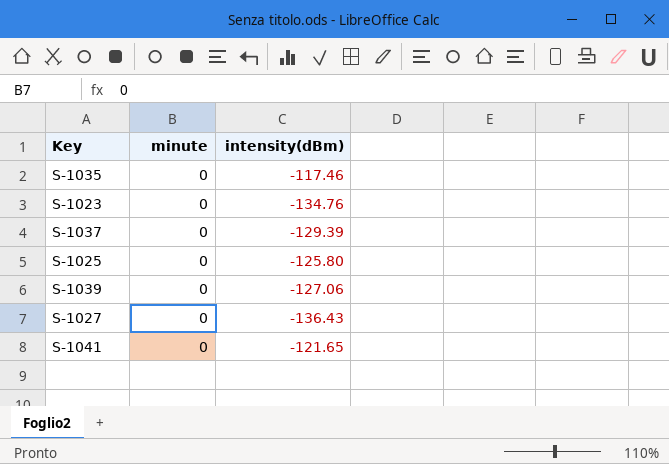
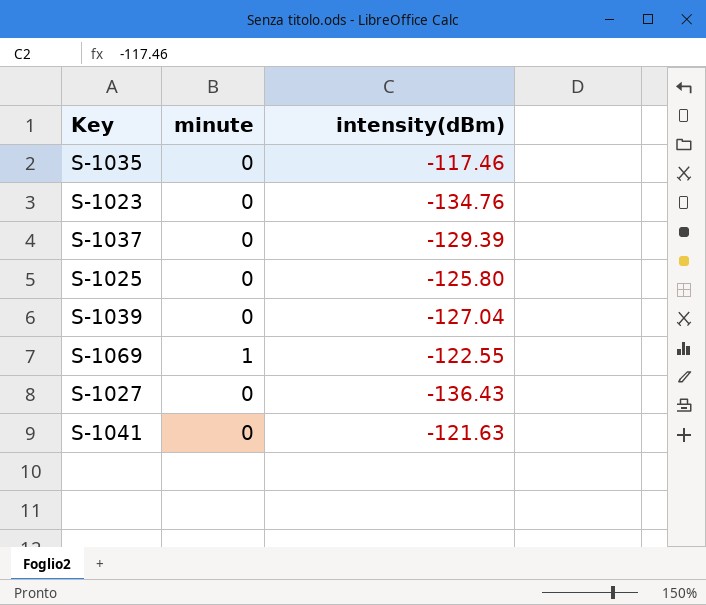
S-1039 | intensity(dBm): -127.06 -> -127.04
row S-1069: none -> 1 | -122.55
S-1041 | intensity(dBm): -121.65 -> -121.63

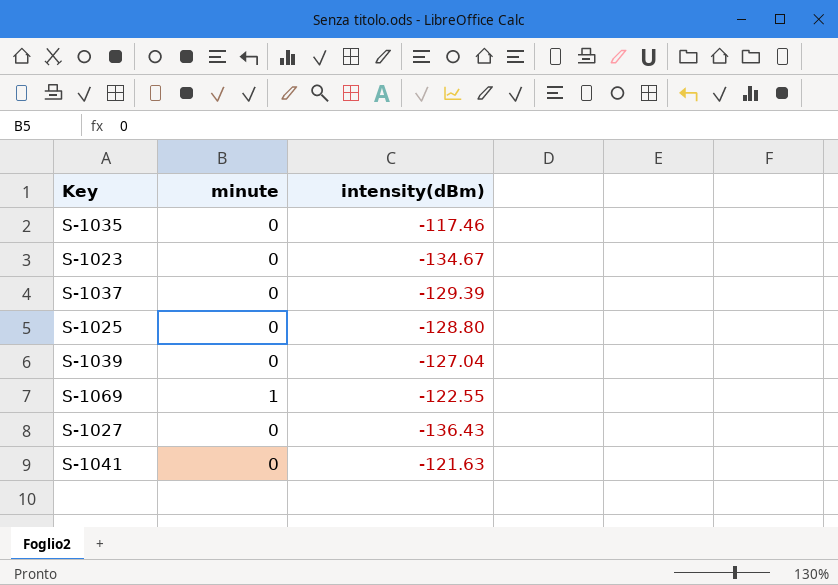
S-1023 | intensity(dBm): -134.76 -> -134.67
S-1025 | intensity(dBm): -125.80 -> -128.80

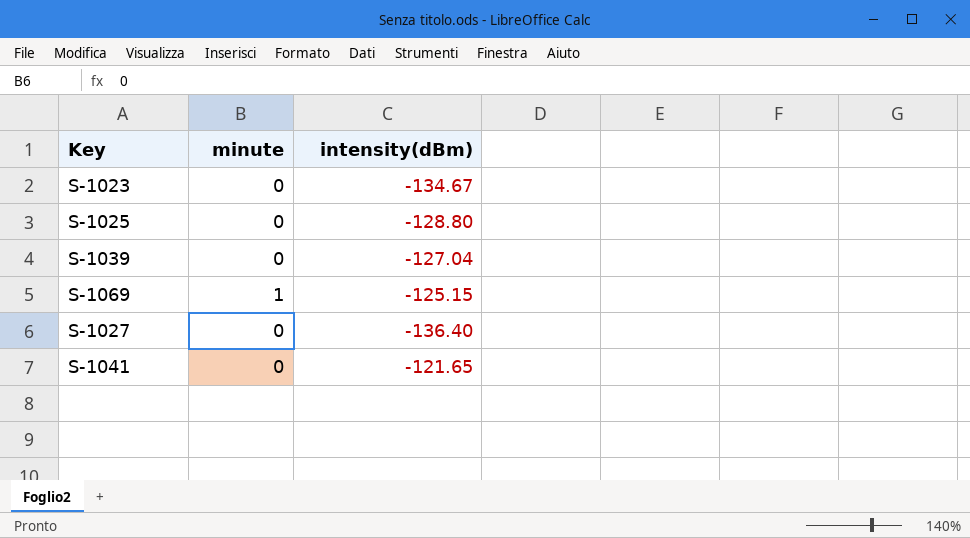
row S-1035: 0 | -117.46 -> none
row S-1037: 0 | -129.39 -> none
S-1069 | intensity(dBm): -122.55 -> -125.15
S-1027 | intensity(dBm): -136.43 -> -136.40
S-1041 | intensity(dBm): -121.63 -> -121.65

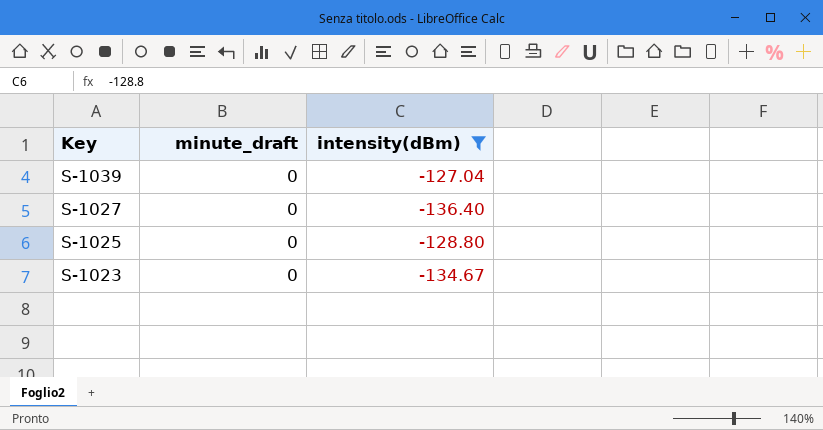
filter: none -> intensity(dBm) <= -127.04
row order: none -> Key descending
column name: minute -> minute_draft

